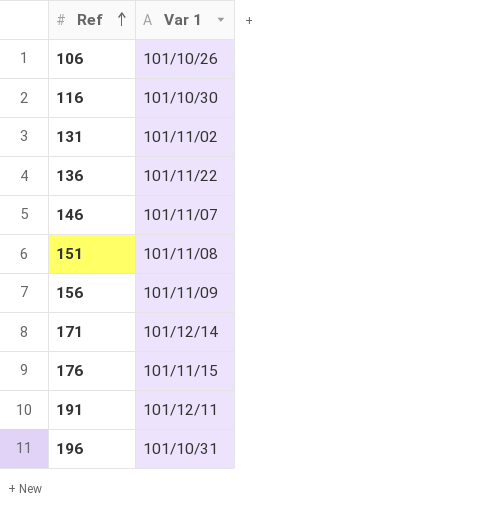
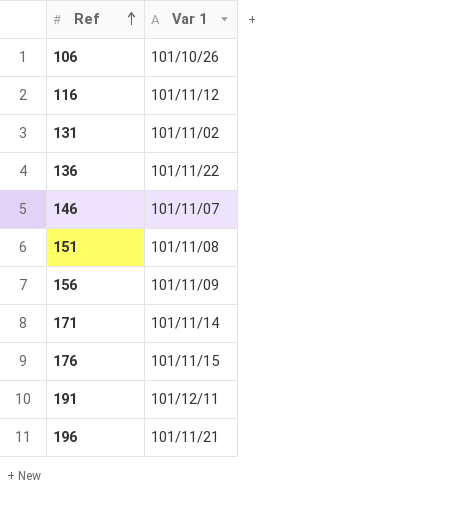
116 | Var 1: 101/10/30 -> 101/11/12
171 | Var 1: 101/12/14 -> 101/11/14
196 | Var 1: 101/10/31 -> 101/11/21

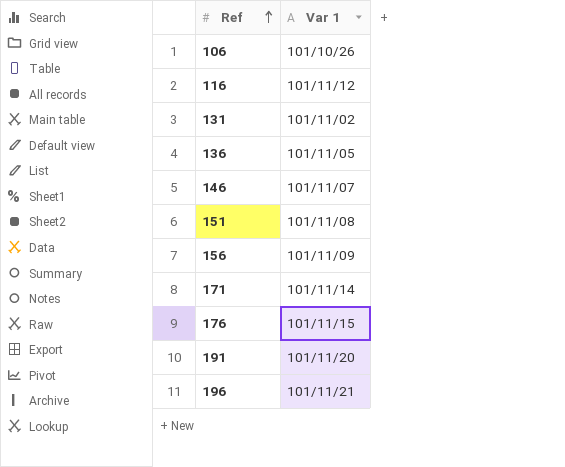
136 | Var 1: 101/11/22 -> 101/11/05
191 | Var 1: 101/12/11 -> 101/11/20

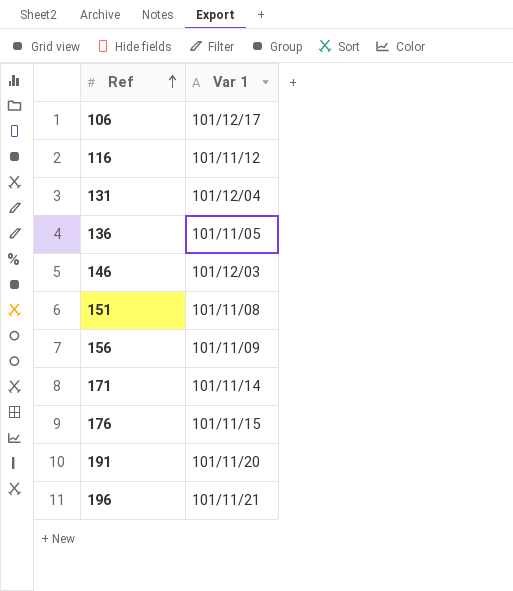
106 | Var 1: 101/10/26 -> 101/12/17
131 | Var 1: 101/11/02 -> 101/12/04
146 | Var 1: 101/11/07 -> 101/12/03

